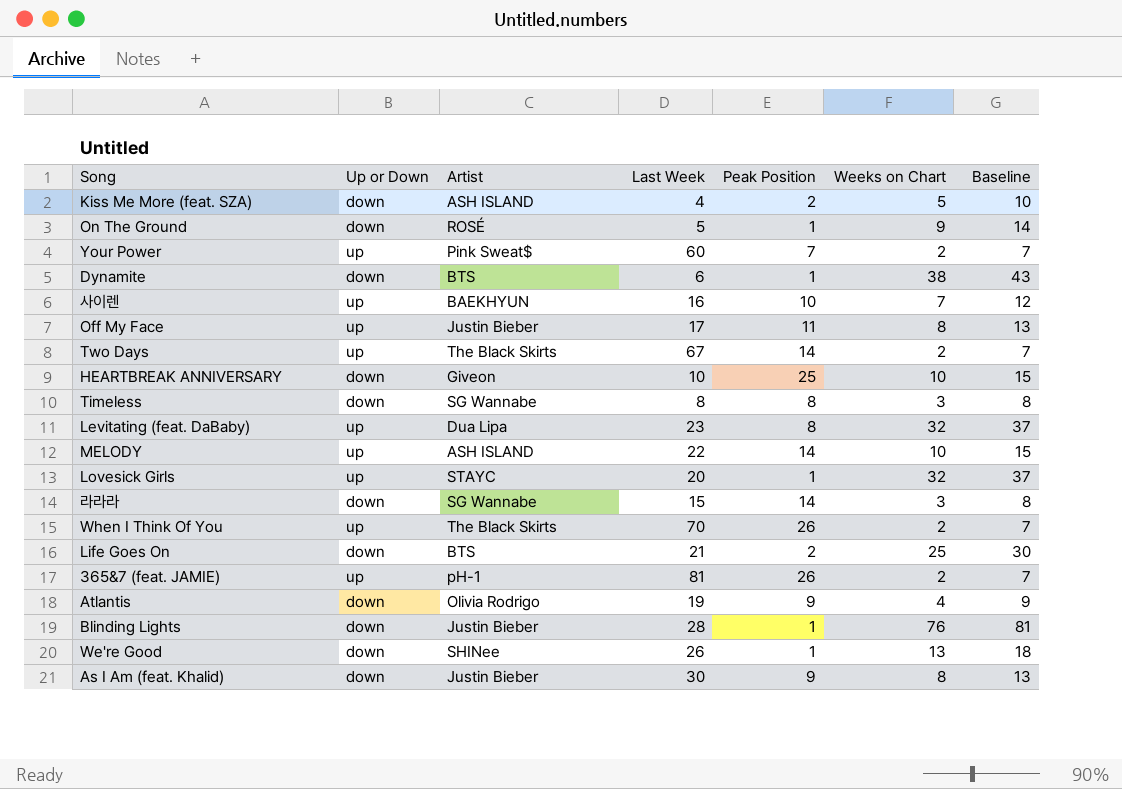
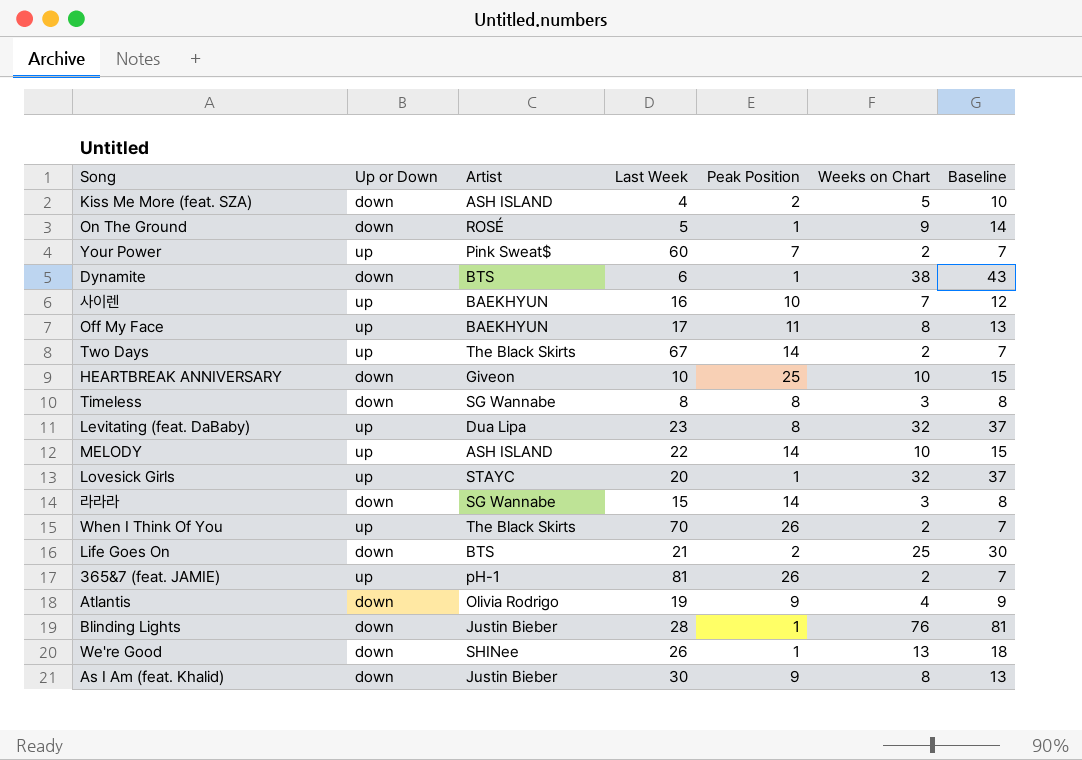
Off My Face | Artist: Justin Bieber -> BAEKHYUN

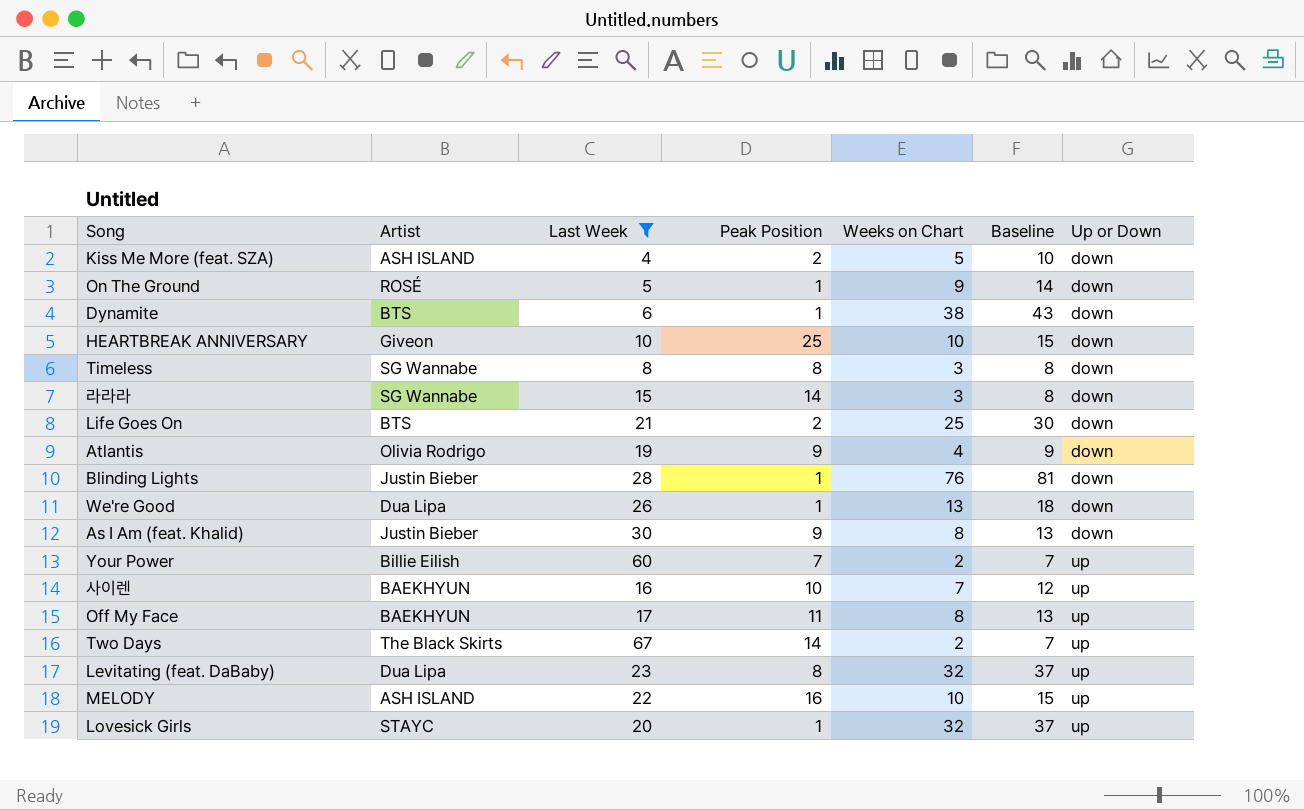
filter: none -> Last Week <= 67
row order: none -> Up or Down ascending
column Up or Down | position: 2 -> 7
We're Good | Artist: SHINee -> Dua Lipa
Your Power | Artist: Pink Sweat$ -> Billie Eilish
MELODY | Peak Position: 14 -> 16

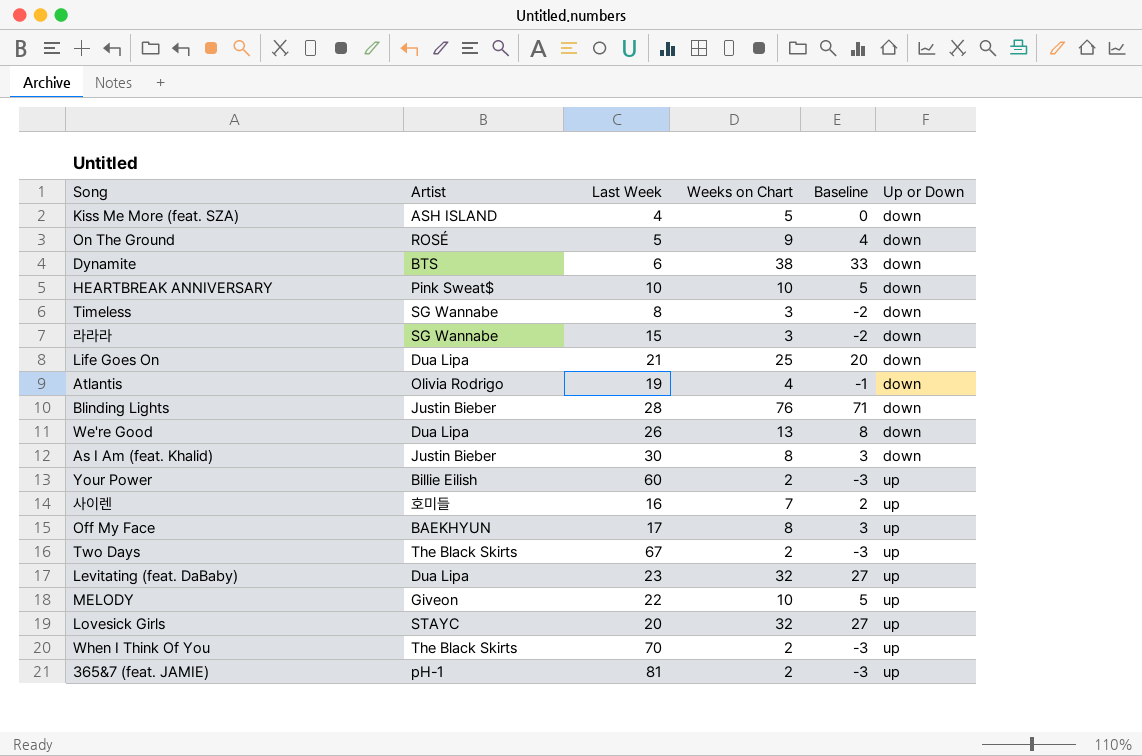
filter: Last Week <= 67 -> none
column Peak Position | position: 4 -> none
column Baseline | formula: [Weeks on Chart] + 5 -> [Weeks on Chart] - 5
HEARTBREAK ANNIVERSARY | Artist: Giveon -> Pink Sweat$
Life Goes On | Artist: BTS -> Dua Lipa
사이렌 | Artist: BAEKHYUN -> 호미들
MELODY | Artist: ASH ISLAND -> Giveon

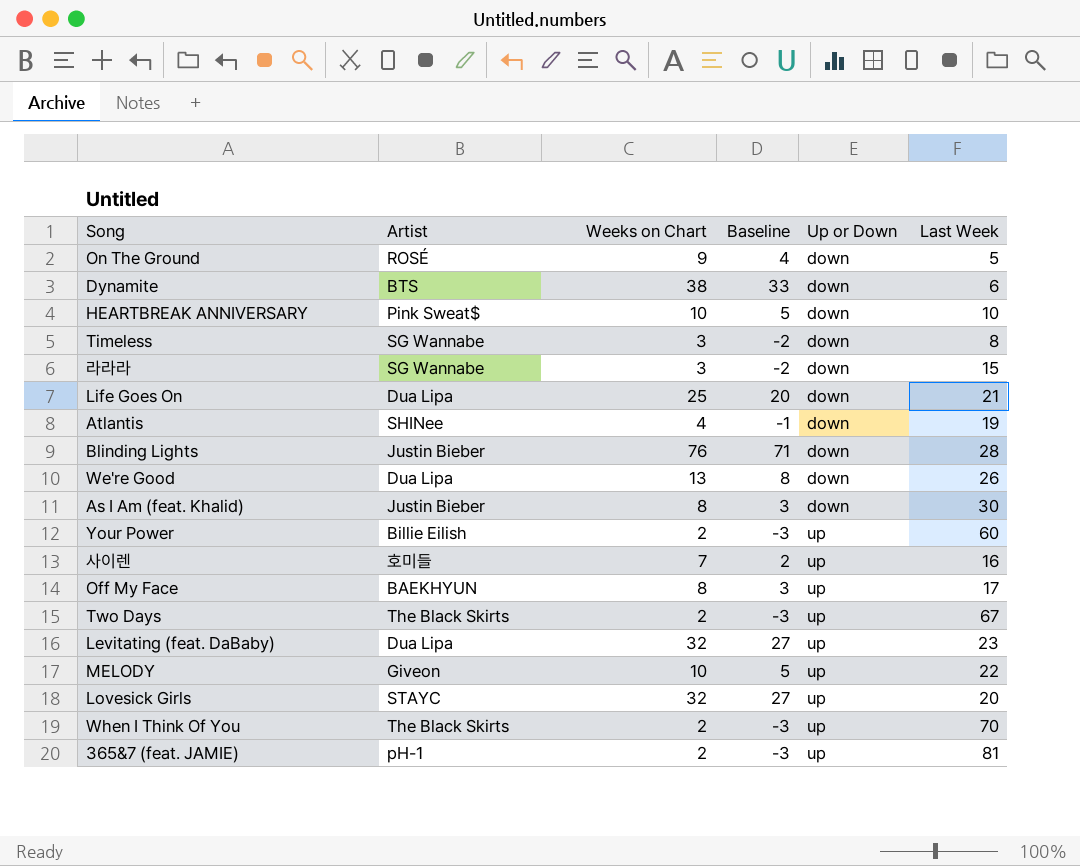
column Last Week | position: 3 -> 6
row Kiss Me More (feat. SZA): ASH ISLAND | 4 | 5 | 0 | down -> none
Atlantis | Artist: Olivia Rodrigo -> SHINee

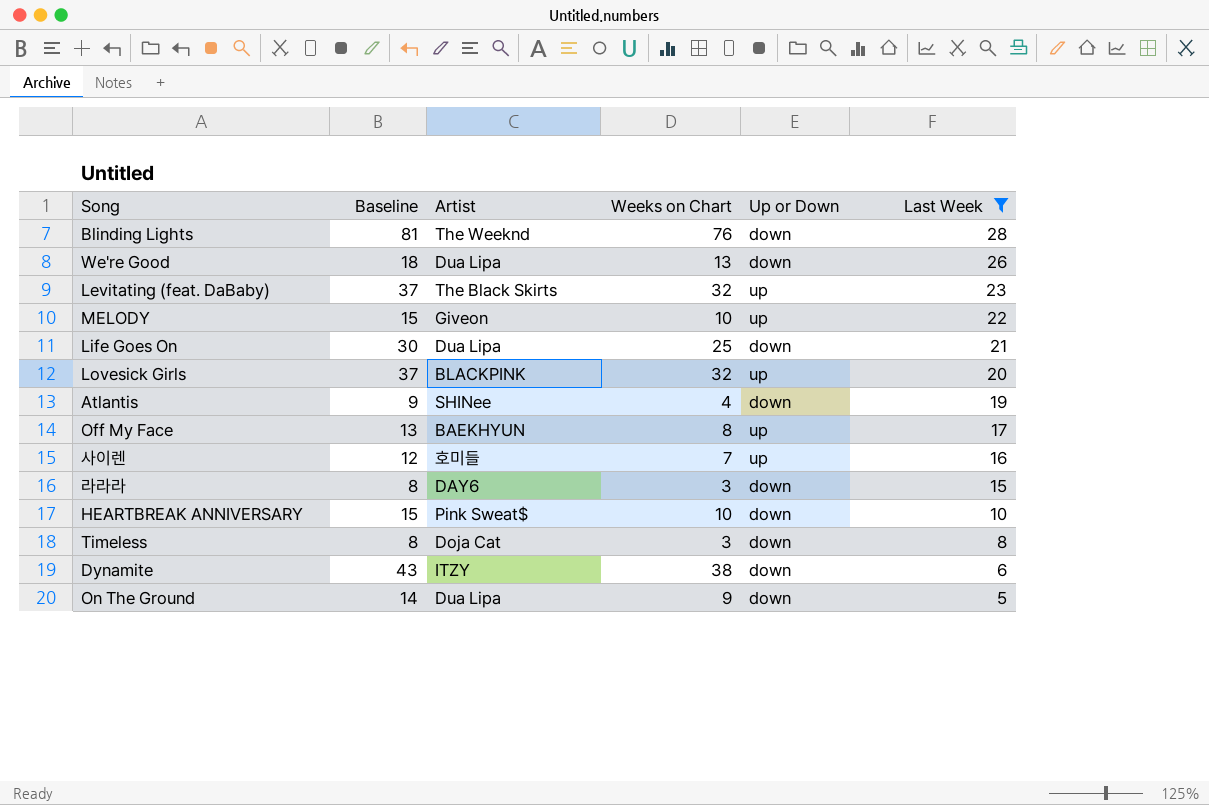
filter: none -> Last Week <= 28
row order: Up or Down ascending -> Last Week descending
column Baseline | formula: [Weeks on Chart] - 5 -> [Weeks on Chart] + 5
column Baseline | position: 4 -> 2
Blinding Lights | Artist: Justin Bieber -> The Weeknd
Levitating (feat. DaBaby) | Artist: Dua Lipa -> The Black Skirts
Lovesick Girls | Artist: STAYC -> BLACKPINK
라라라 | Artist: SG Wannabe -> DAY6
Timeless | Artist: SG Wannabe -> Doja Cat
Dynamite | Artist: BTS -> ITZY
On The Ground | Artist: ROSÉ -> Dua Lipa

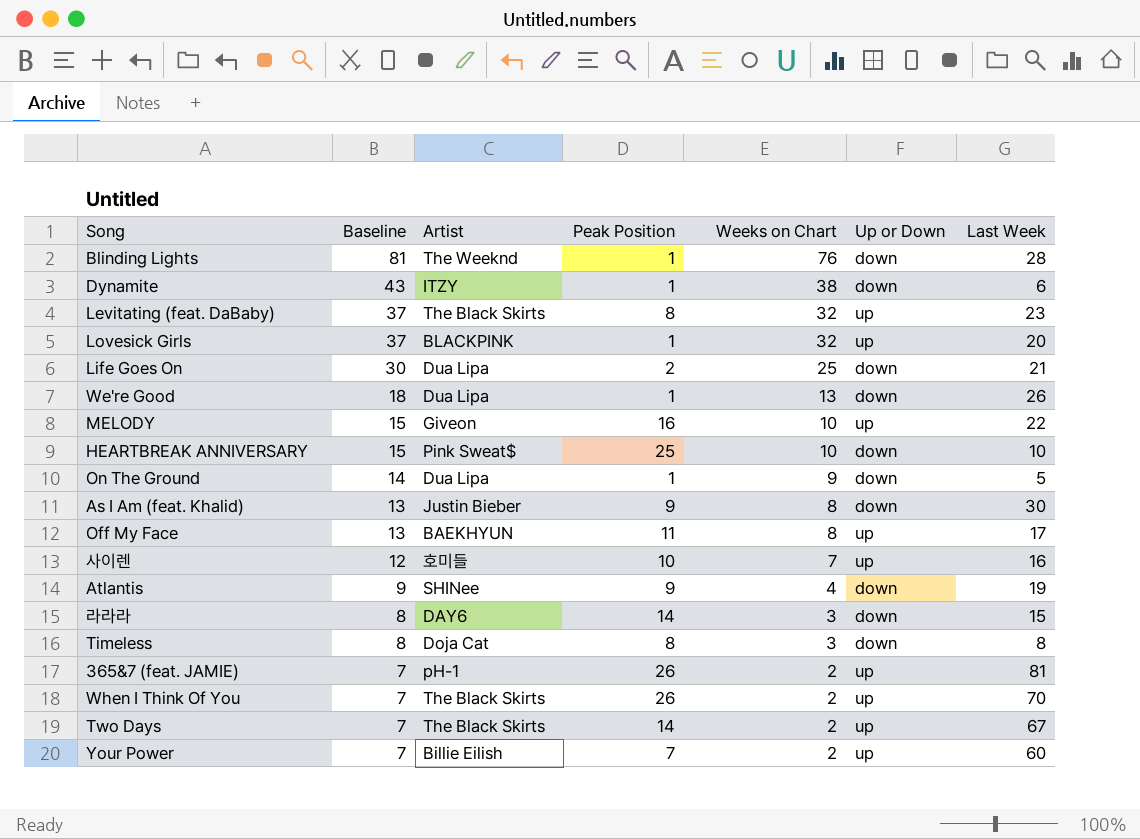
filter: Last Week <= 28 -> none
row order: Last Week descending -> Baseline descending
column Peak Position | position: none -> 4

